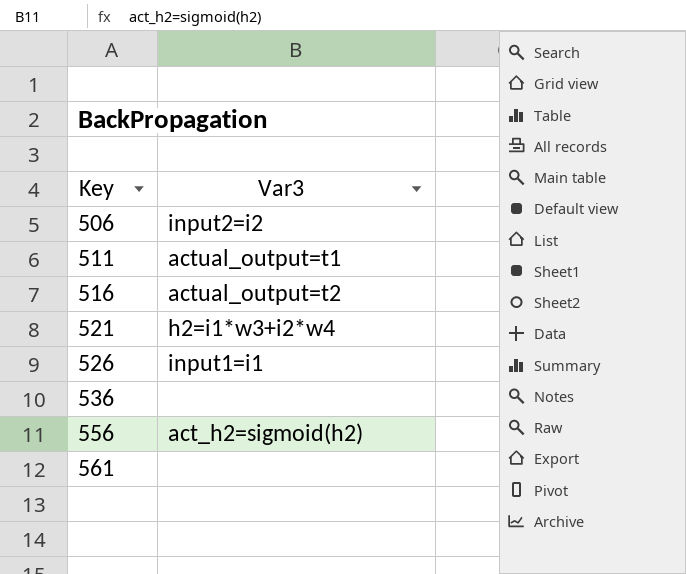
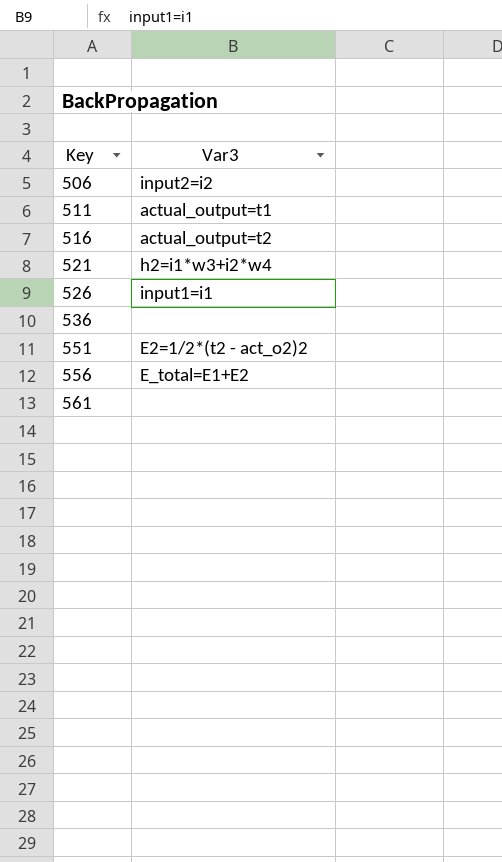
row 551: none -> E2=1/2*(t2 - act_o2)2
556 | Var3: act_h2=sigmoid(h2) -> E_total=E1+E2

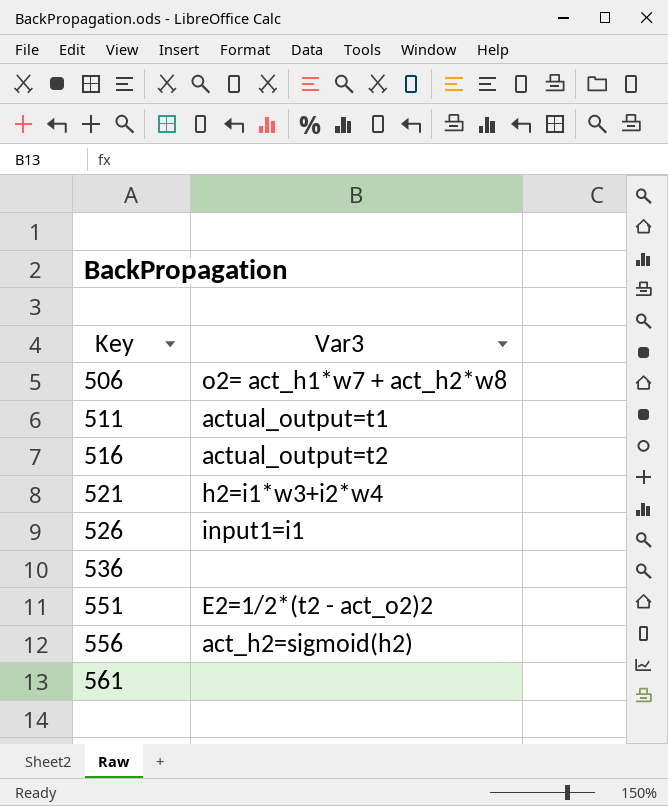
506 | Var3: input2=i2 -> o2= act_h1*w7 + act_h2*w8
556 | Var3: E_total=E1+E2 -> act_h2=sigmoid(h2)

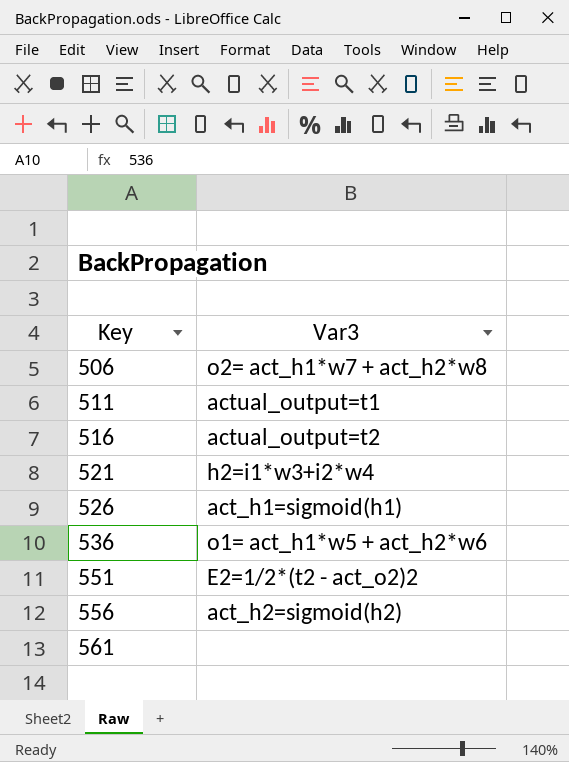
526 | Var3: input1=i1 -> act_h1=sigmoid(h1)
536 | Var3: none -> o1= act_h1*w5 + act_h2*w6

